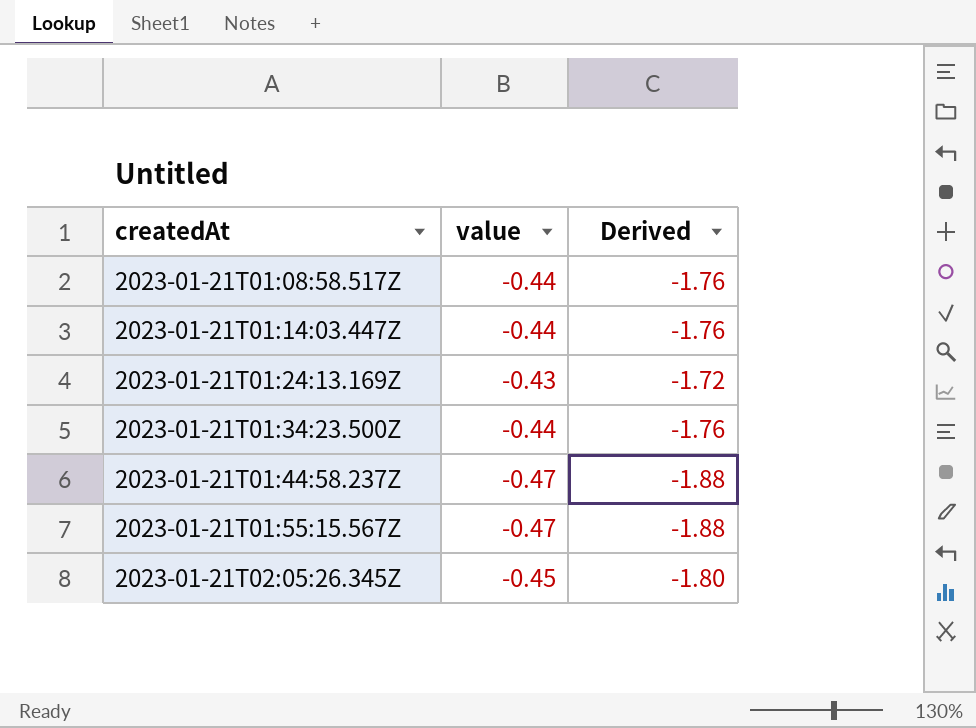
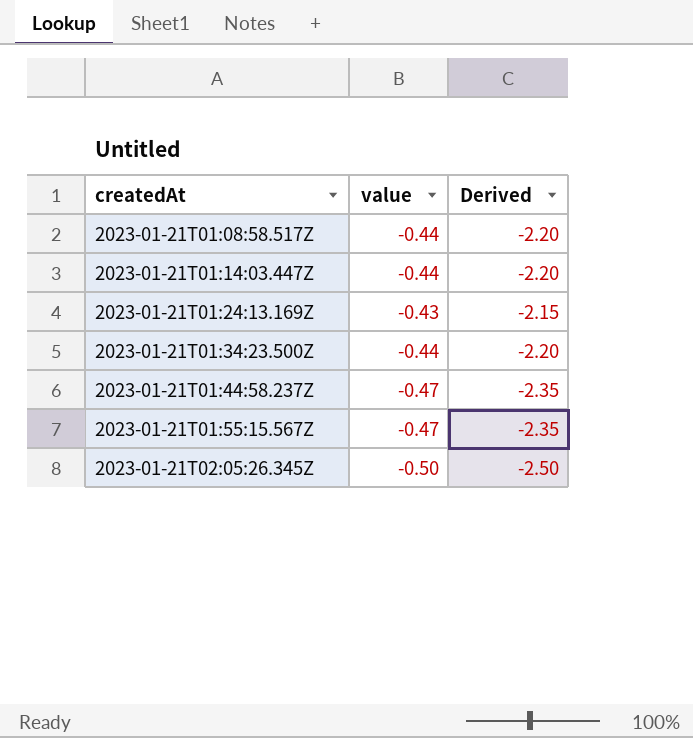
column Derived | formula: [value] * 4 -> [value] * 5
2023-01-21T02:05:26.345Z | value: -0.45 -> -0.50

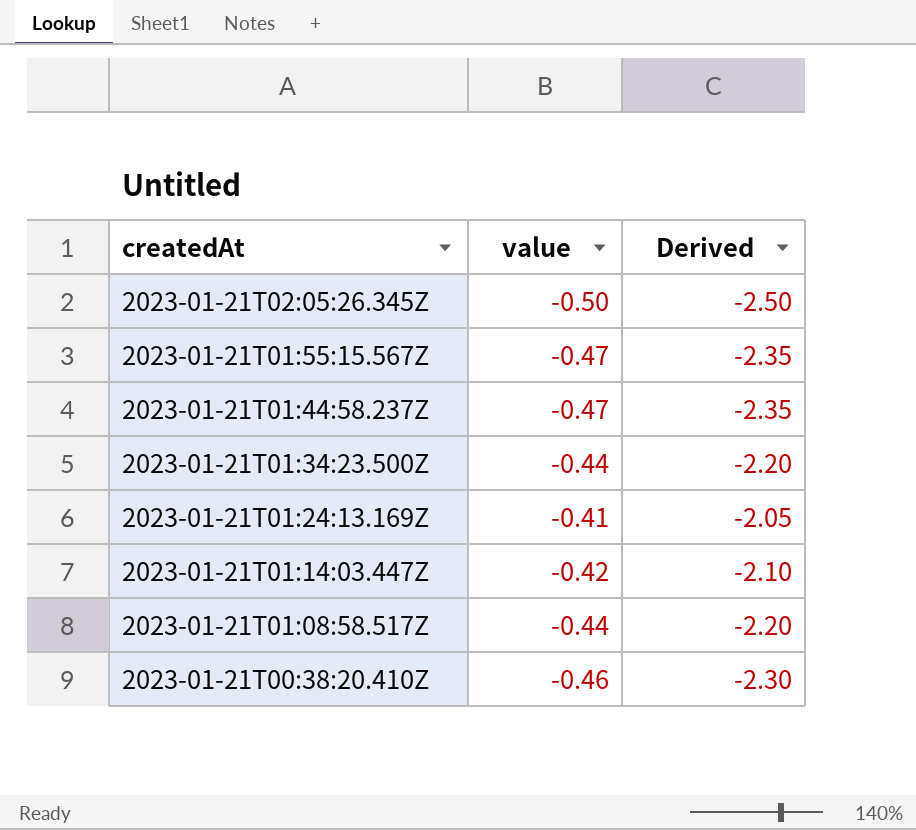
row order: createdAt ascending -> createdAt descending
2023-01-21T01:24:13.169Z | value: -0.43 -> -0.41
2023-01-21T01:24:13.169Z | Derived: -2.15 -> -2.05
2023-01-21T01:14:03.447Z | value: -0.44 -> -0.42
2023-01-21T01:14:03.447Z | Derived: -2.20 -> -2.10
row 2023-01-21T00:38:20.410Z: none -> -0.46 | -2.30

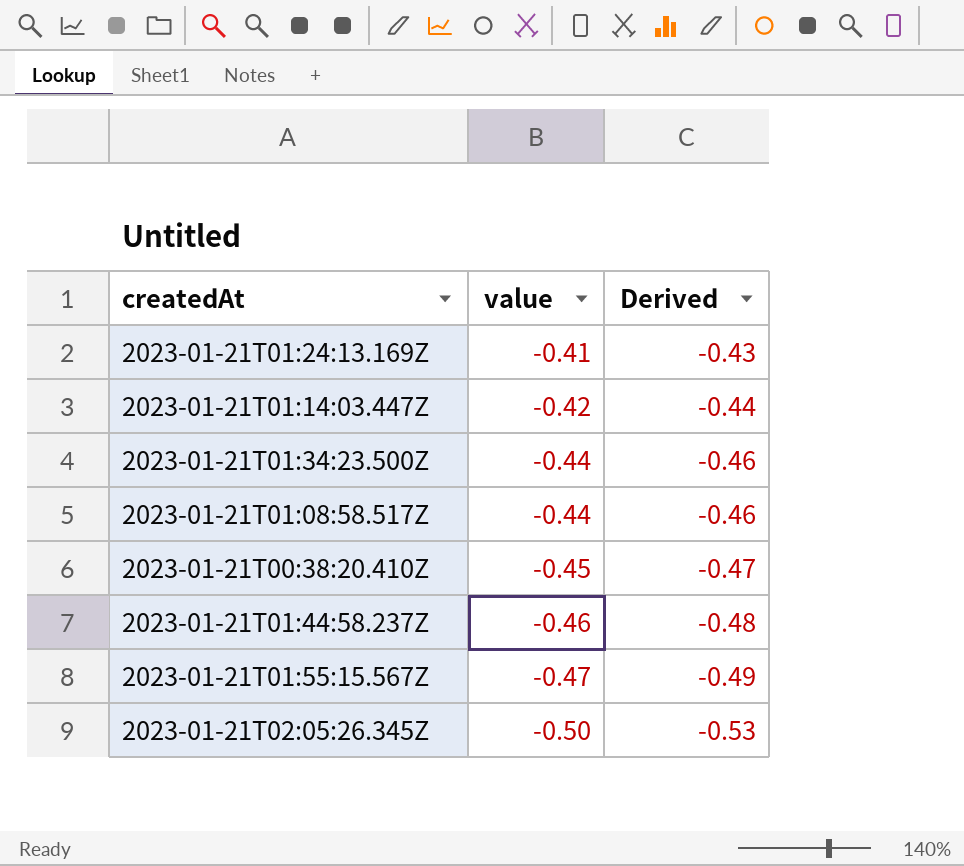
row order: createdAt descending -> value descending
column Derived | formula: [value] * 5 -> [value] * 1.05
2023-01-21T00:38:20.410Z | value: -0.46 -> -0.45
2023-01-21T01:44:58.237Z | value: -0.47 -> -0.46

